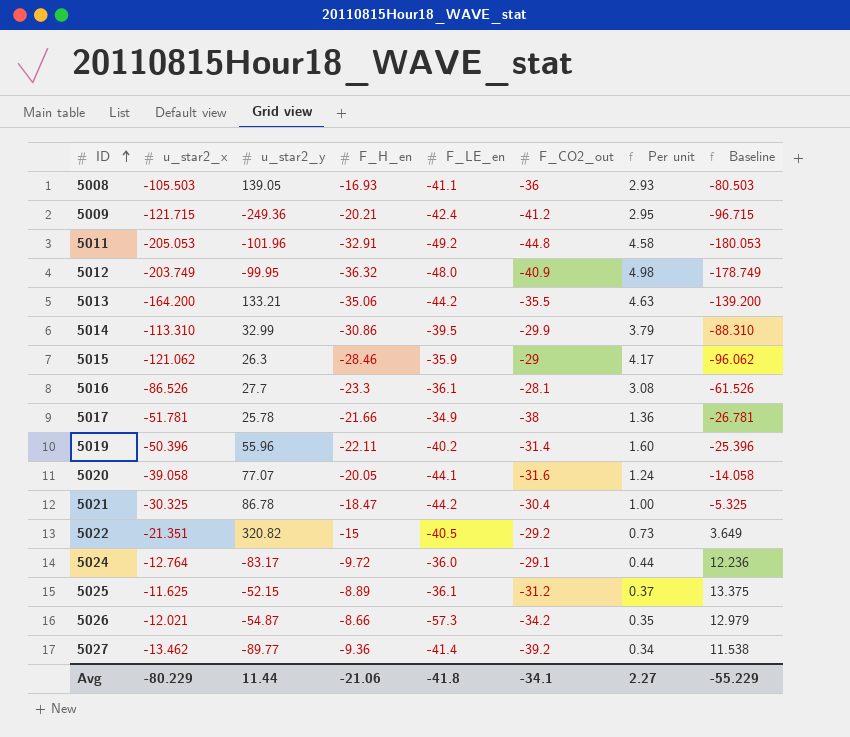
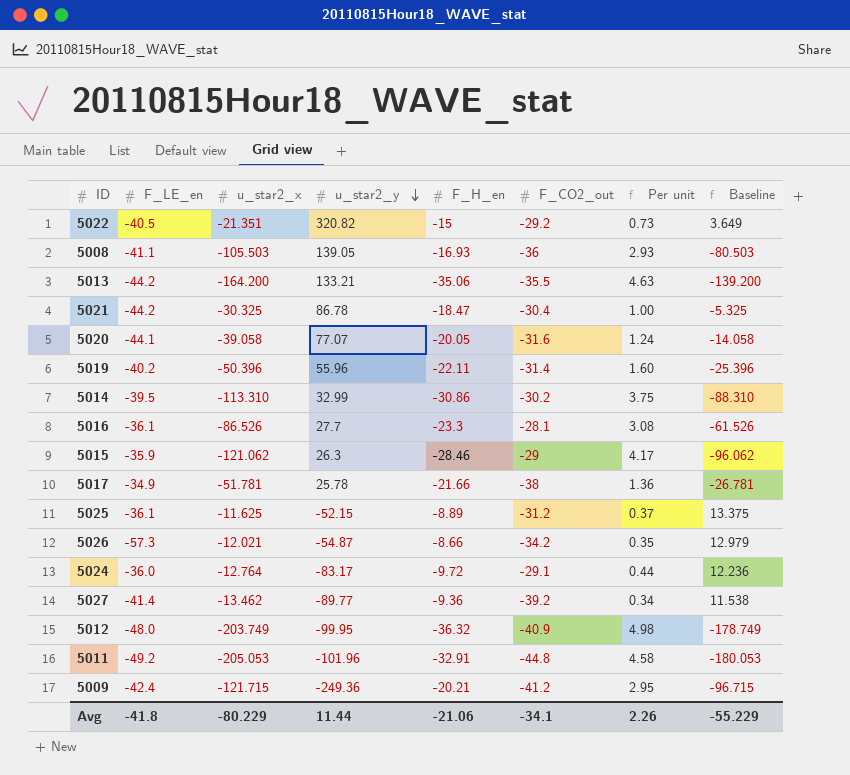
row order: ID ascending -> u_star2_y descending
column F_LE_en | position: 5 -> 2
5014 | F_CO2_out: -29.9 -> -30.2
5014 | Per unit: 3.79 -> 3.75
Avg | Per unit: 2.27 -> 2.26

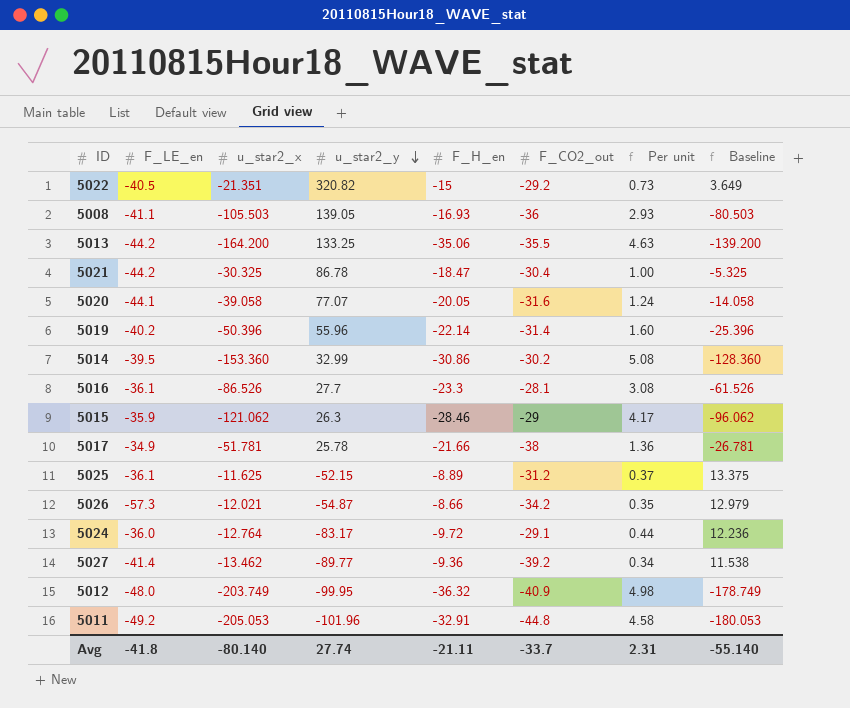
row 5009: -42.4 | -121.715 | -249.36 | -20.21 | -41.2 | 2.95 | -96.715 -> none
5013 | u_star2_y: 133.21 -> 133.25
5019 | F_H_en: -22.11 -> -22.14
5014 | u_star2_x: -113.310 -> -153.360
5014 | Per unit: 3.75 -> 5.08
5014 | Baseline: -88.310 -> -128.360
Avg | u_star2_x: -80.229 -> -80.140
Avg | u_star2_y: 11.44 -> 27.74
Avg | F_H_en: -21.06 -> -21.11
Avg | F_CO2_out: -34.1 -> -33.7
Avg | Per unit: 2.26 -> 2.31
Avg | Baseline: -55.229 -> -55.140

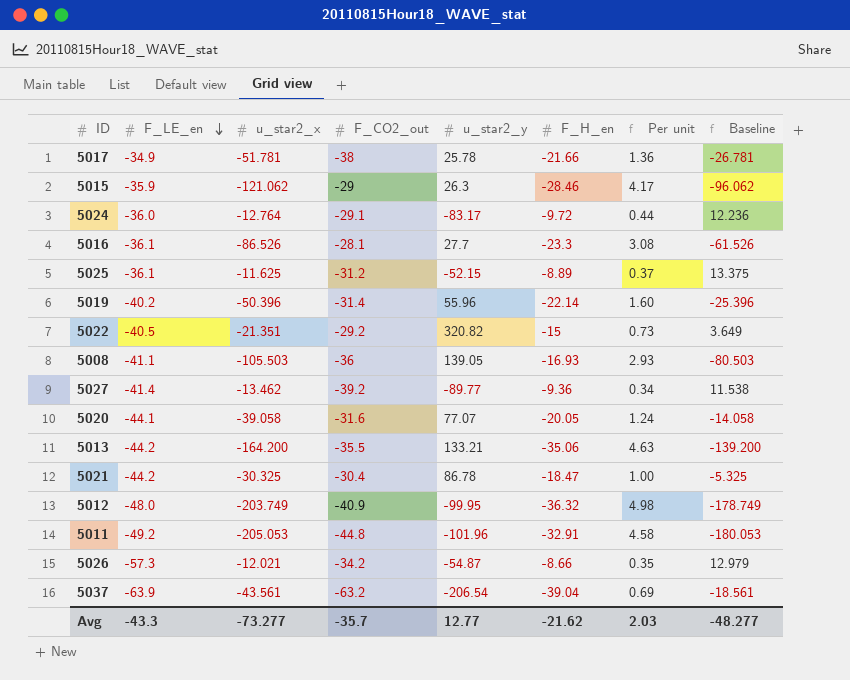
row order: u_star2_y descending -> F_LE_en descending
column F_CO2_out | position: 6 -> 4
row 5014: -39.5 | -153.360 | 32.99 | -30.86 | -30.2 | 5.08 | -128.360 -> none
5013 | u_star2_y: 133.25 -> 133.21
row 5037: none -> -63.9 | -43.561 | -63.2 | -206.54 | -39.04 | 0.69 | -18.561
Avg | F_LE_en: -41.8 -> -43.3
Avg | u_star2_x: -80.140 -> -73.277
Avg | F_CO2_out: -33.7 -> -35.7
Avg | u_star2_y: 27.74 -> 12.77
Avg | F_H_en: -21.11 -> -21.62
Avg | Per unit: 2.31 -> 2.03
Avg | Baseline: -55.140 -> -48.277

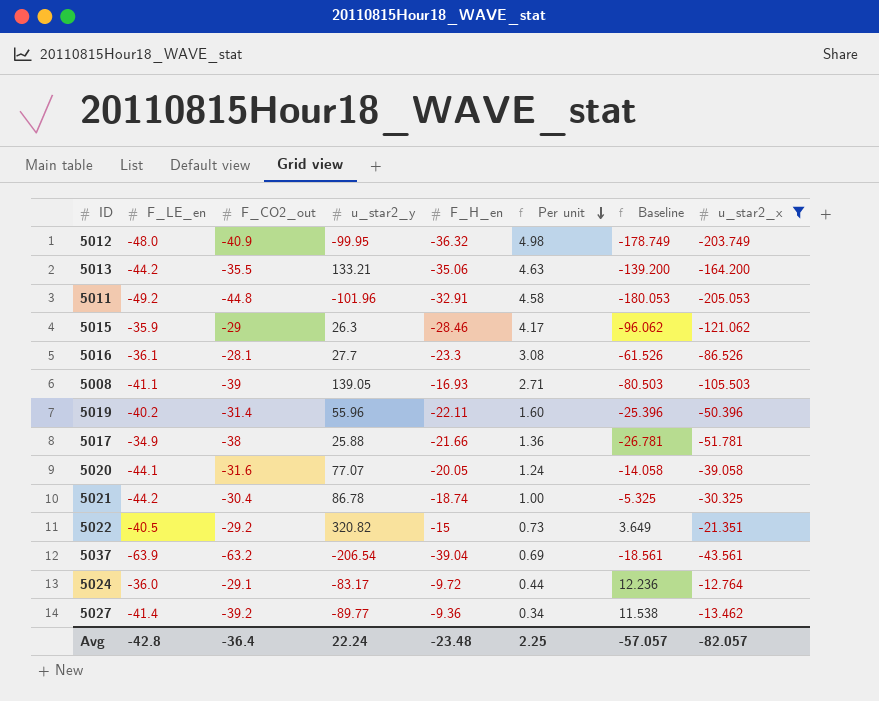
filter: none -> u_star2_x <= -12.764
row order: F_LE_en descending -> Per unit descending
column u_star2_x | position: 3 -> 8
5008 | F_CO2_out: -36 -> -39
5008 | Per unit: 2.93 -> 2.71
5019 | F_H_en: -22.14 -> -22.11
5017 | u_star2_y: 25.78 -> 25.88
5021 | F_H_en: -18.47 -> -18.74
Avg | F_LE_en: -43.3 -> -42.8
Avg | F_CO2_out: -35.7 -> -36.4
Avg | u_star2_y: 12.77 -> 22.24
Avg | F_H_en: -21.62 -> -23.48
Avg | Per unit: 2.03 -> 2.25
Avg | Baseline: -48.277 -> -57.057
Avg | u_star2_x: -73.277 -> -82.057

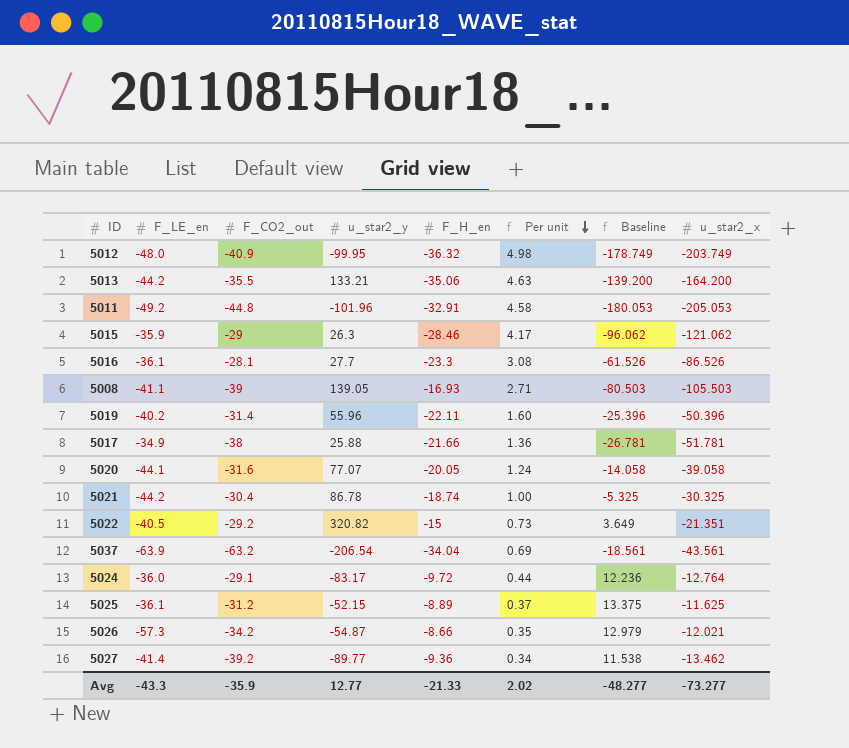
filter: u_star2_x <= -12.764 -> none
5037 | F_H_en: -39.04 -> -34.04
Avg | F_LE_en: -42.8 -> -43.3
Avg | F_CO2_out: -36.4 -> -35.9
Avg | u_star2_y: 22.24 -> 12.77
Avg | F_H_en: -23.48 -> -21.33
Avg | Per unit: 2.25 -> 2.02
Avg | Baseline: -57.057 -> -48.277
Avg | u_star2_x: -82.057 -> -73.277

